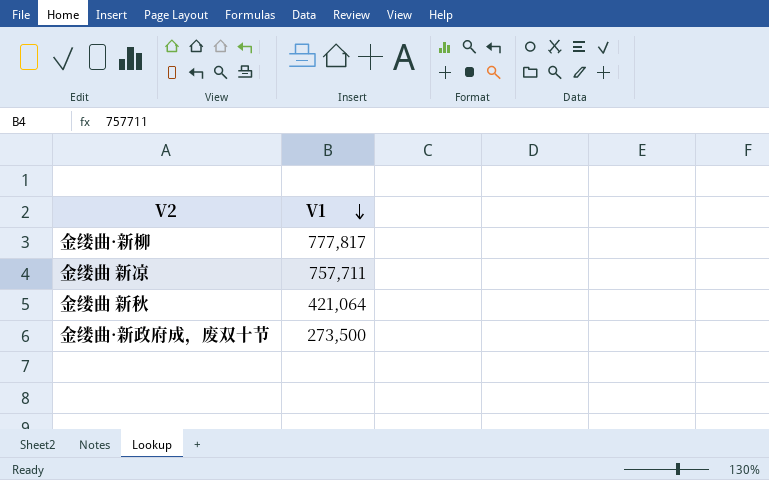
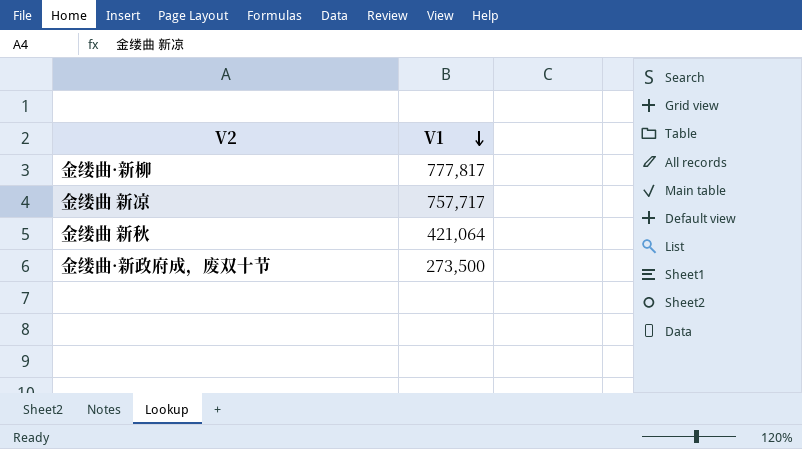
金缕曲 新凉 | V1: 757,711 -> 757,717

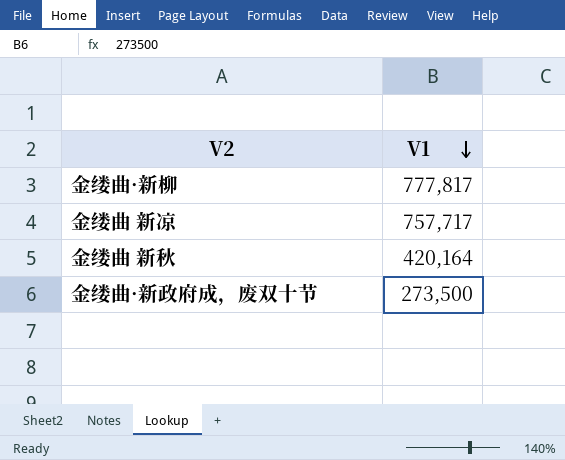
金缕曲 新秋 | V1: 421,064 -> 420,164

